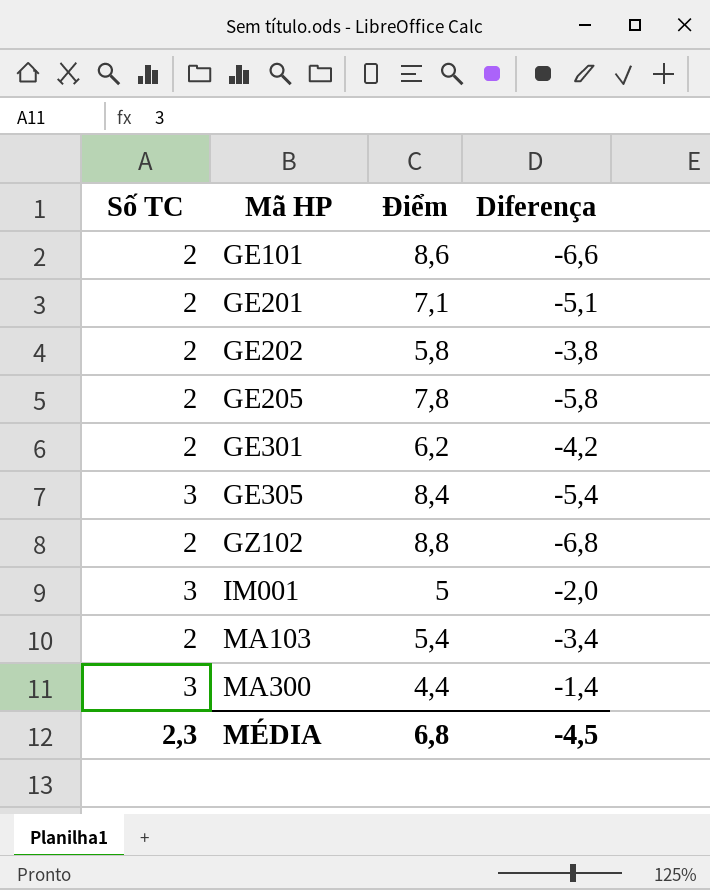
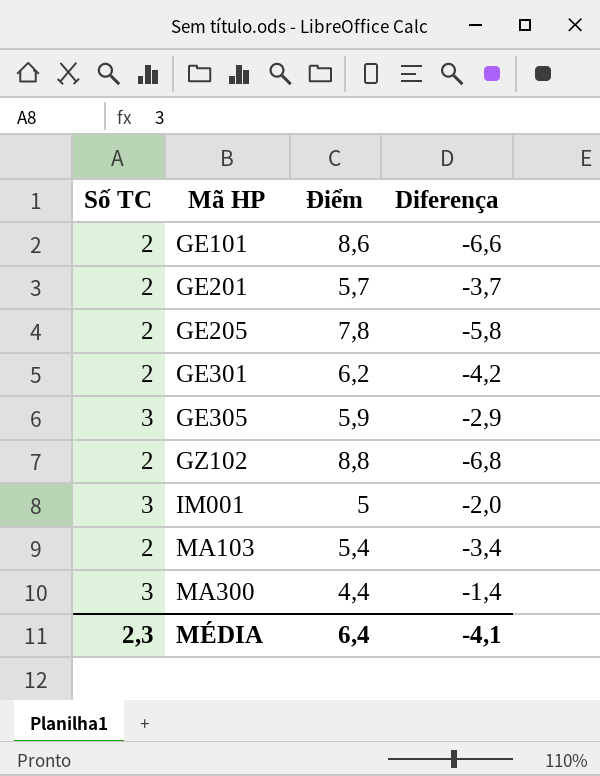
row GE202: 2 | 5,8 | -3,8 -> none
GE201 | Điểm: 7,1 -> 5,7
GE201 | Diferença: -5,1 -> -3,7
GE305 | Điểm: 8,4 -> 5,9
GE305 | Diferença: -5,4 -> -2,9
MÉDIA | Điểm: 6,8 -> 6,4
MÉDIA | Diferença: -4,5 -> -4,1

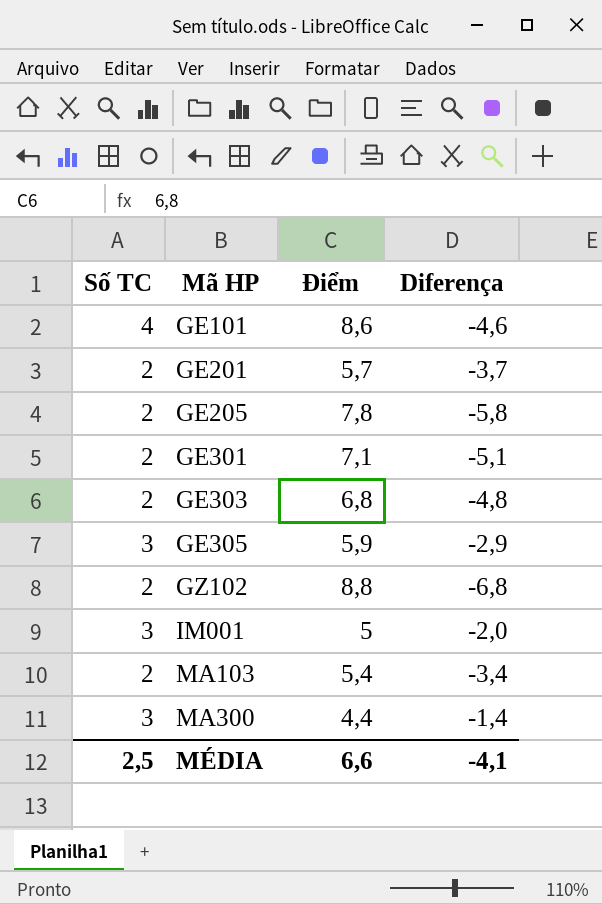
GE101 | Số TC: 2 -> 4
GE101 | Diferença: -6,6 -> -4,6
GE301 | Điểm: 6,2 -> 7,1
GE301 | Diferença: -4,2 -> -5,1
row GE303: none -> 2 | 6,8 | -4,8
MÉDIA | Số TC: 2,3 -> 2,5
MÉDIA | Điểm: 6,4 -> 6,6

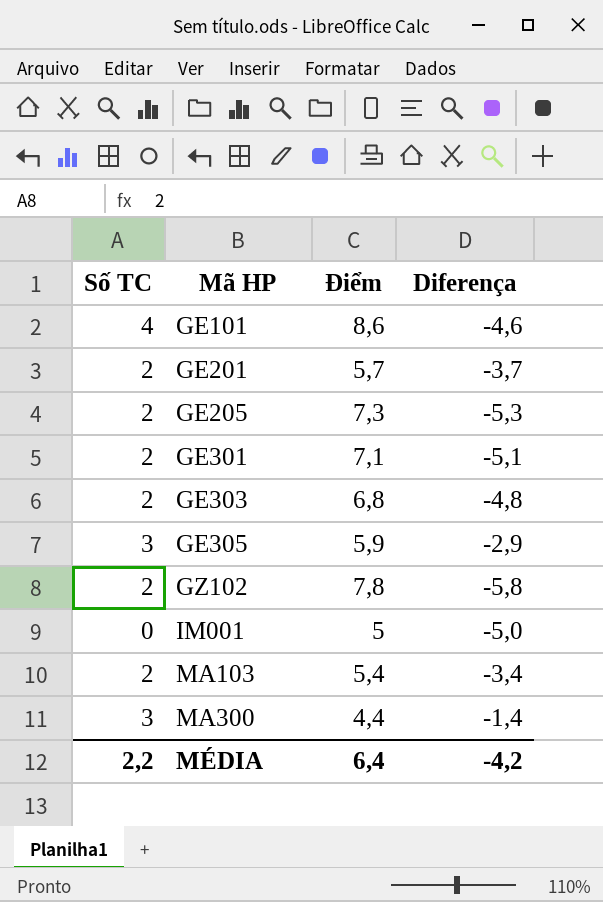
GE205 | Điểm: 7,8 -> 7,3
GE205 | Diferença: -5,8 -> -5,3
GZ102 | Điểm: 8,8 -> 7,8
GZ102 | Diferença: -6,8 -> -5,8
IM001 | Số TC: 3 -> 0
IM001 | Diferença: -2,0 -> -5,0
MÉDIA | Số TC: 2,5 -> 2,2
MÉDIA | Điểm: 6,6 -> 6,4
MÉDIA | Diferença: -4,1 -> -4,2

